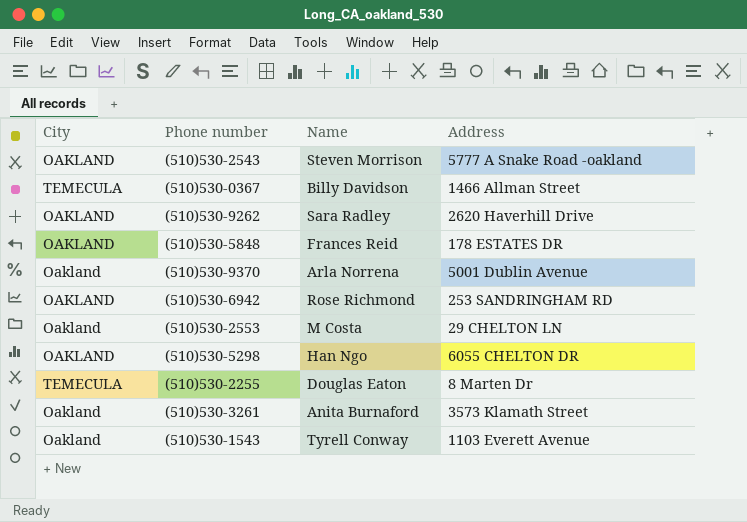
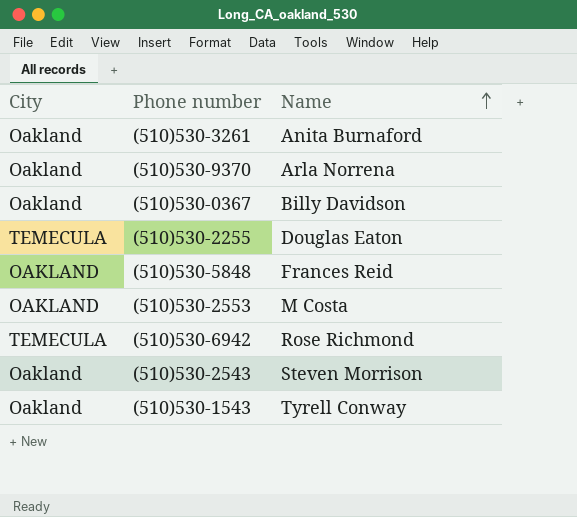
row order: none -> Name ascending
column Address | position: 4 -> none
row (510)530-9262: OAKLAND | Sara Radley | 2620 Haverhill Drive -> none
row (510)530-5298: OAKLAND | Han Ngo | 6055 CHELTON DR -> none
(510)530-0367 | City: TEMECULA -> Oakland
(510)530-2553 | City: Oakland -> OAKLAND
(510)530-6942 | City: OAKLAND -> TEMECULA
(510)530-2543 | City: OAKLAND -> Oakland

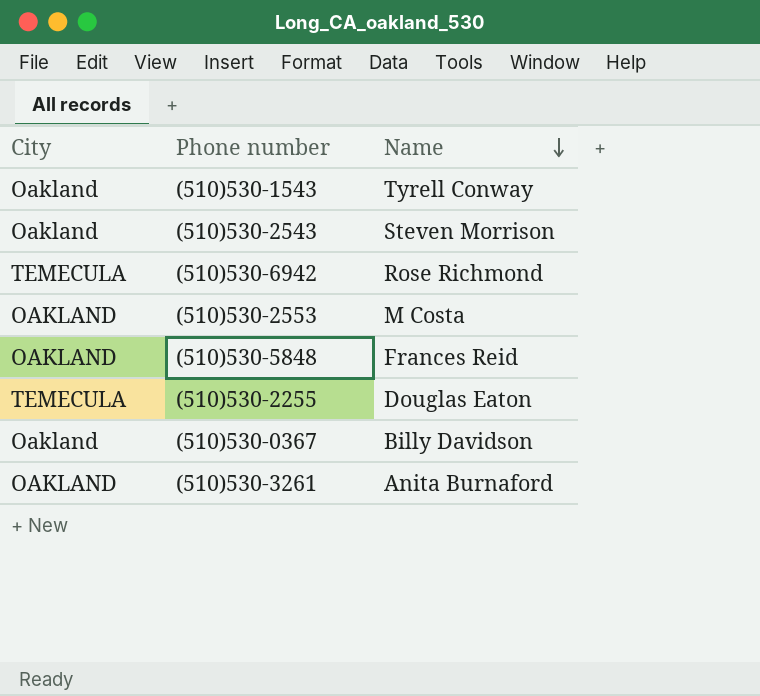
row order: Name ascending -> Name descending
row (510)530-9370: Oakland | Arla Norrena -> none
(510)530-3261 | City: Oakland -> OAKLAND

